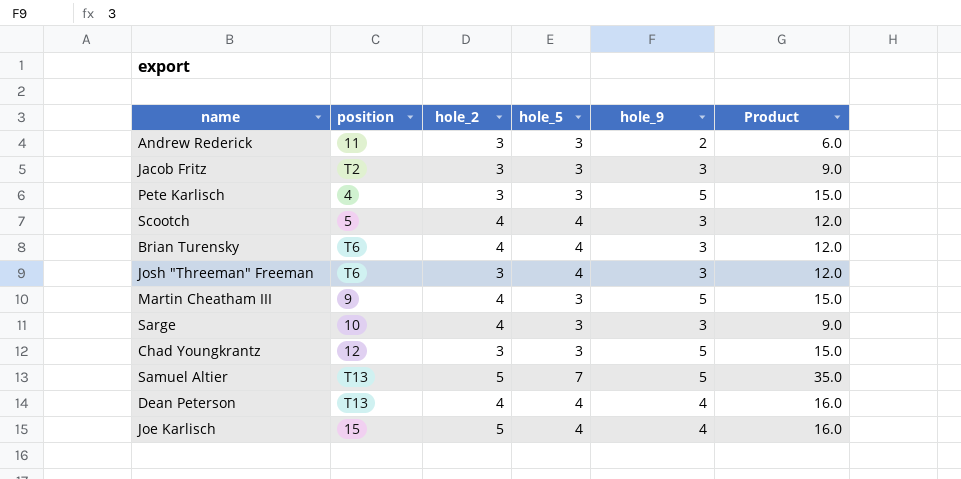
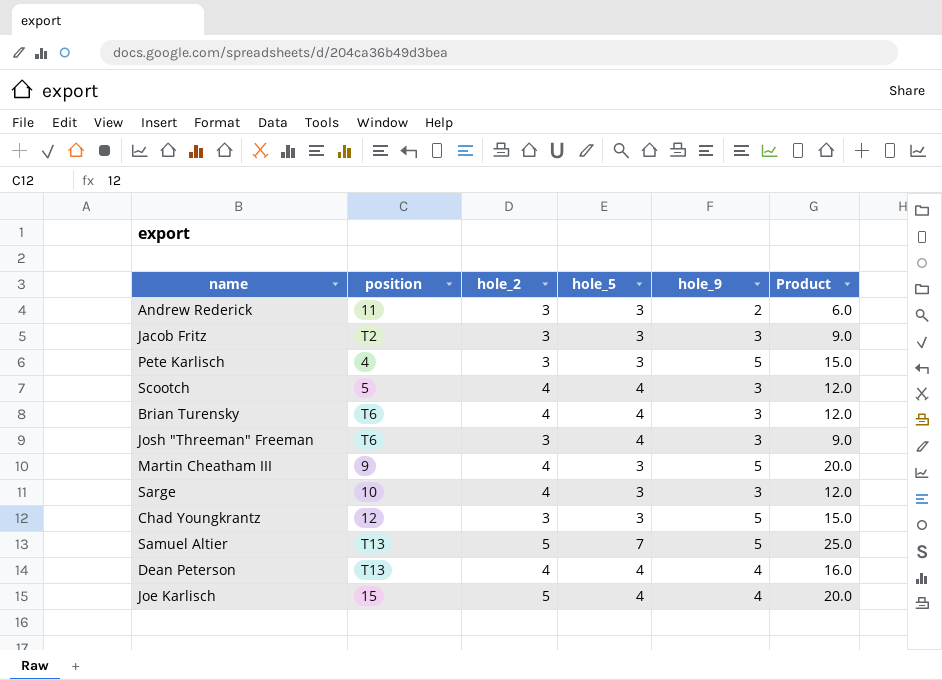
column Product | formula: [hole_5] * [hole_9] -> [hole_2] * [hole_9]

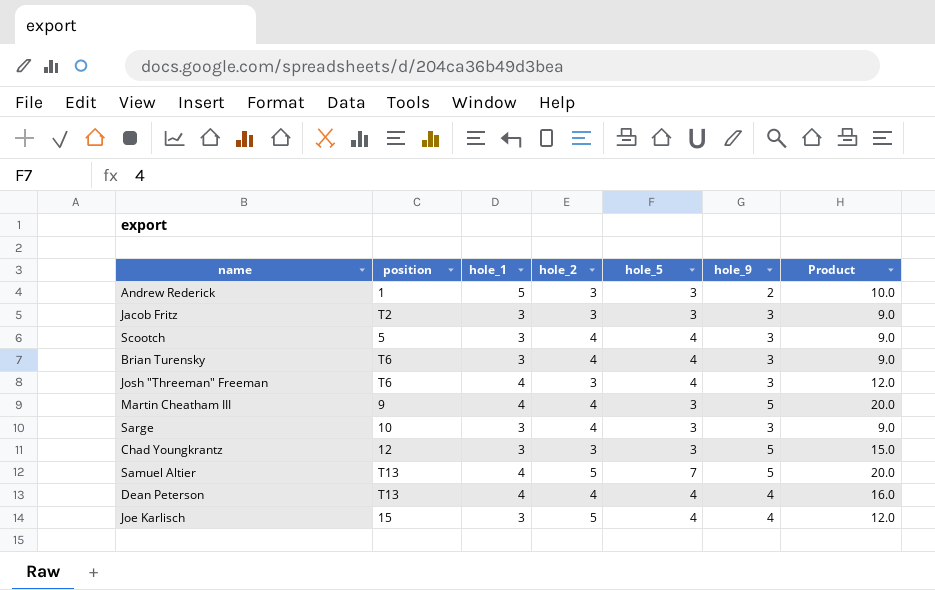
column hole_1 | position: none -> 3
column Product | formula: [hole_2] * [hole_9] -> [hole_1] * [hole_9]
row Pete Karlisch: 4 | 3 | 3 | 5 | 15.0 -> none
Andrew Rederick | position: 11 -> 1

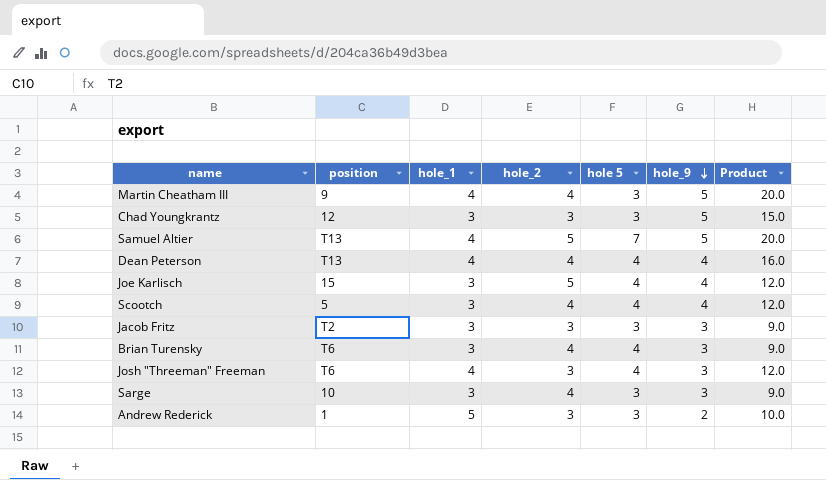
row order: none -> hole_9 descending
column name: hole_5 -> hole 5
Scootch | hole_9: 3 -> 4
Scootch | Product: 9.0 -> 12.0

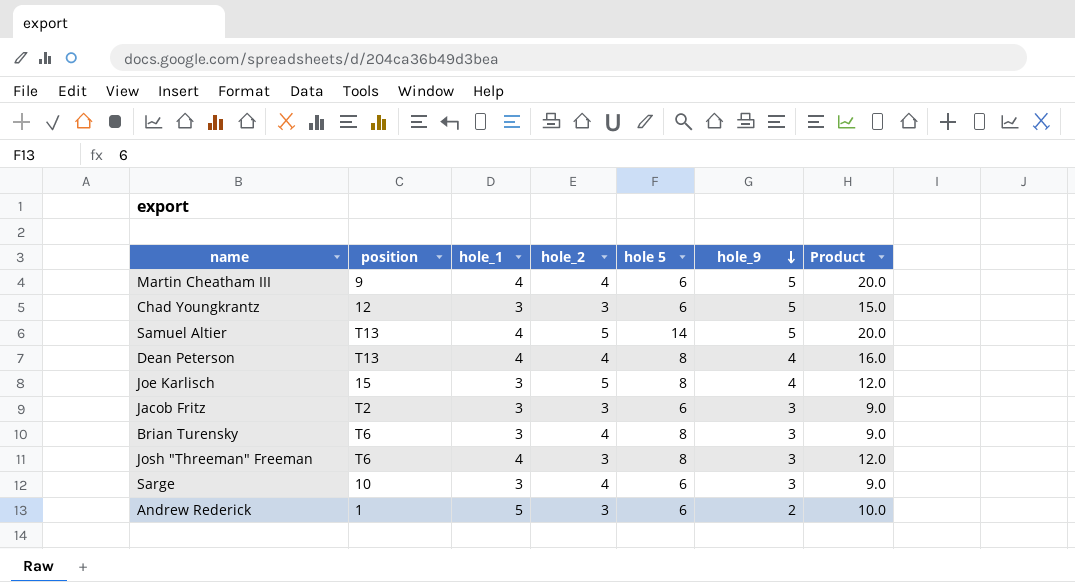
row Scootch: 5 | 3 | 4 | 4 | 4 | 12.0 -> none
Martin Cheatham III | hole 5: 3 -> 6
Chad Youngkrantz | hole 5: 3 -> 6
Samuel Altier | hole 5: 7 -> 14
Dean Peterson | hole 5: 4 -> 8
Joe Karlisch | hole 5: 4 -> 8
Jacob Fritz | hole 5: 3 -> 6
Brian Turensky | hole 5: 4 -> 8
Josh "Threeman" Freeman | hole 5: 4 -> 8
Sarge | hole 5: 3 -> 6
Andrew Rederick | hole 5: 3 -> 6

